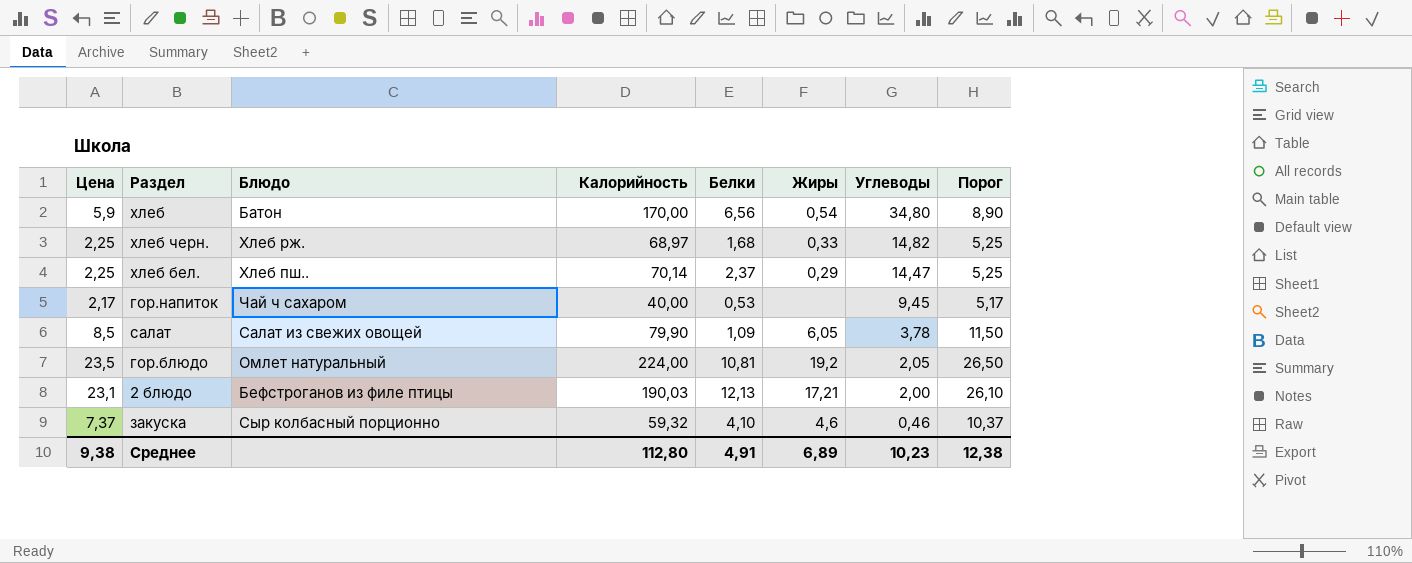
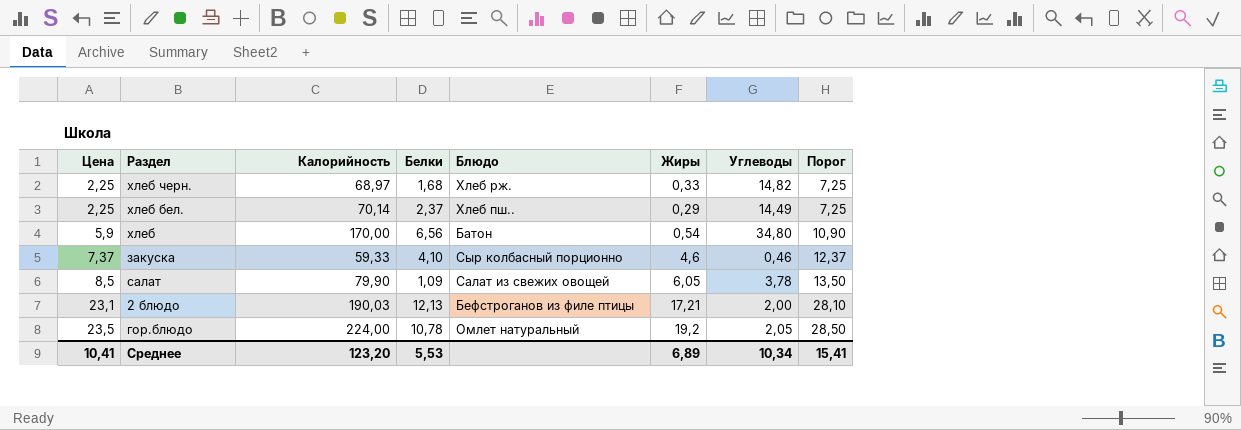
row order: Углеводы descending -> Цена ascending
column Блюдо | position: 3 -> 5
column Порог | formula: [Цена] + 3 -> [Цена] + 5
row гор.напиток: 2,17 | Чай ч сахаром | 40,00 | 0,53 | none | 9,45 | 5,17 -> none
хлеб бел. | Углеводы: 14,47 -> 14,49
закуска | Калорийность: 59,32 -> 59,33
гор.блюдо | Белки: 10,81 -> 10,78
Среднее | Цена: 9,38 -> 10,41
Среднее | Калорийность: 112,80 -> 123,20
Среднее | Белки: 4,91 -> 5,53
Среднее | Углеводы: 10,23 -> 10,34
Среднее | Порог: 12,38 -> 15,41

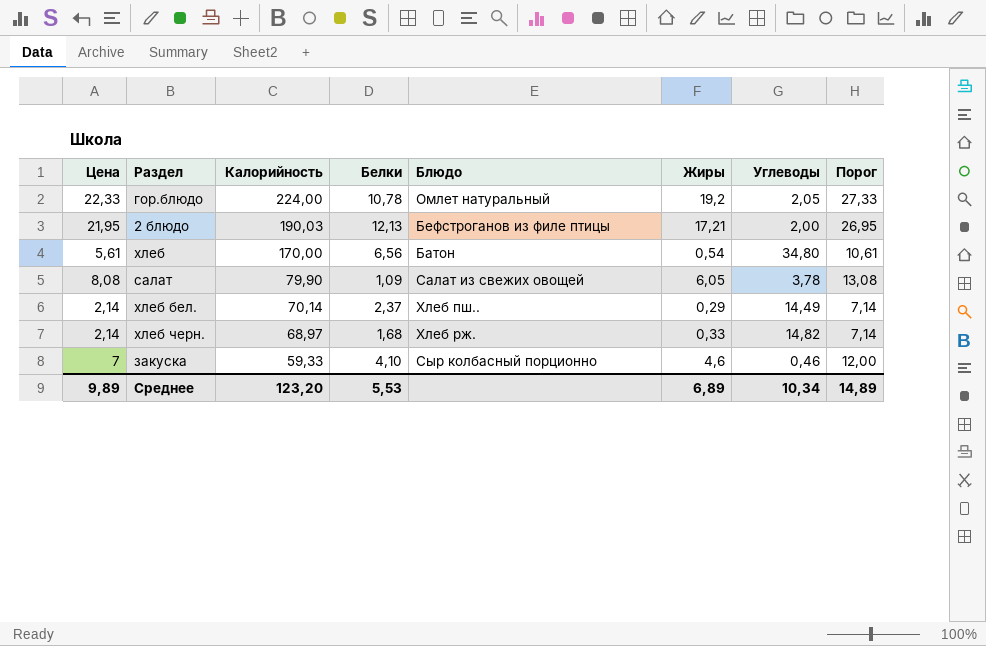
row order: Цена ascending -> Калорийность descending
гор.блюдо | Цена: 23,5 -> 22,33
гор.блюдо | Порог: 28,50 -> 27,33
2 блюдо | Цена: 23,1 -> 21,95
2 блюдо | Порог: 28,10 -> 26,95
хлеб | Цена: 5,9 -> 5,61
хлеб | Порог: 10,90 -> 10,61
салат | Цена: 8,5 -> 8,08
салат | Порог: 13,50 -> 13,08
хлеб бел. | Цена: 2,25 -> 2,14
хлеб бел. | Порог: 7,25 -> 7,14
хлеб черн. | Цена: 2,25 -> 2,14
хлеб черн. | Порог: 7,25 -> 7,14
закуска | Цена: 7,37 -> 7
закуска | Порог: 12,37 -> 12,00
Среднее | Цена: 10,41 -> 9,89
Среднее | Порог: 15,41 -> 14,89

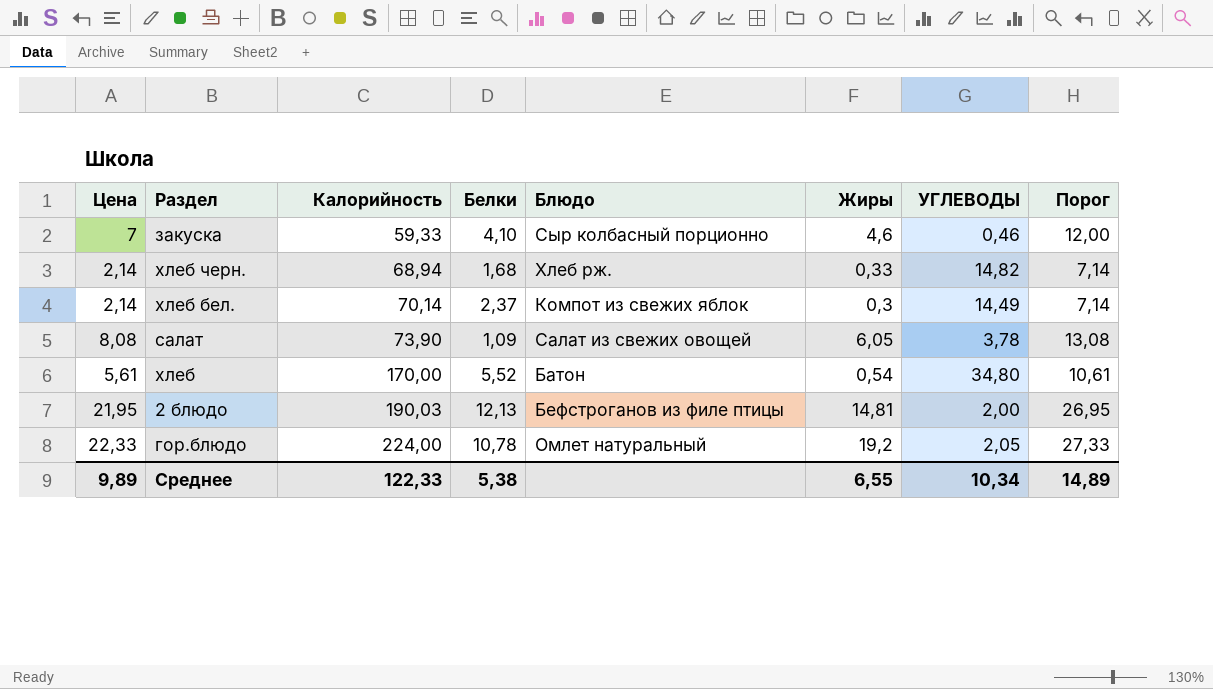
row order: Калорийность descending -> Калорийность ascending
column name: Углеводы -> УГЛЕВОДЫ
хлеб черн. | Калорийность: 68,97 -> 68,94
хлеб бел. | Блюдо: Хлеб пш.. -> Компот из свежих яблок
хлеб бел. | Жиры: 0,29 -> 0,3
салат | Калорийность: 79,90 -> 73,90
хлеб | Белки: 6,56 -> 5,52
2 блюдо | Жиры: 17,21 -> 14,81
Среднее | Калорийность: 123,20 -> 122,33
Среднее | Белки: 5,53 -> 5,38
Среднее | Жиры: 6,89 -> 6,55

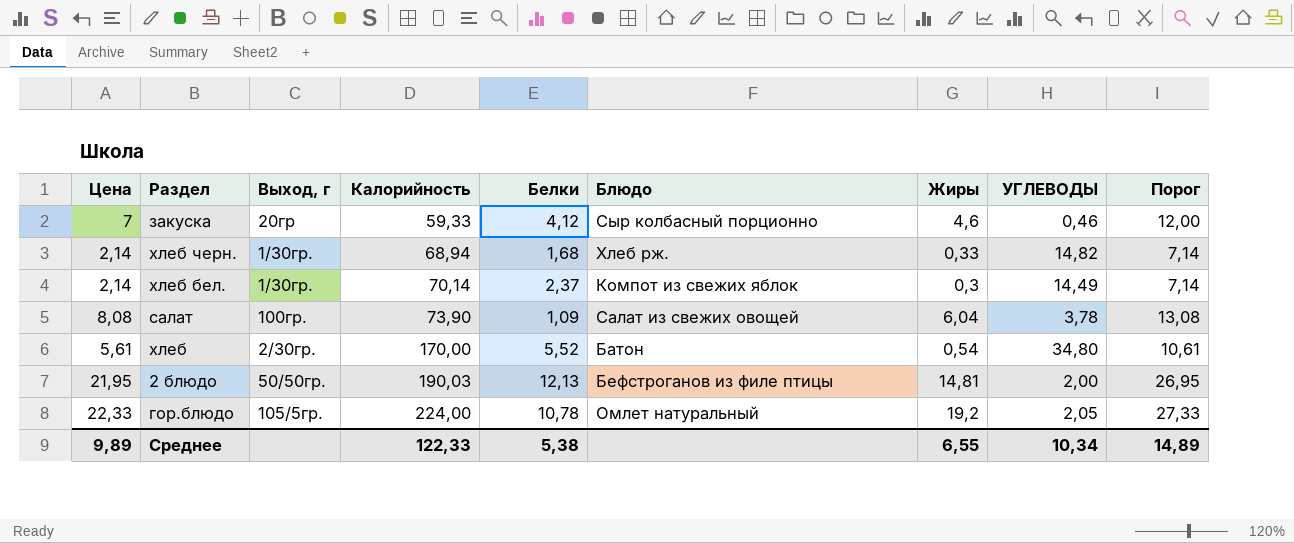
column Выход, г | position: none -> 3
закуска | Белки: 4,10 -> 4,12
салат | Жиры: 6,05 -> 6,04

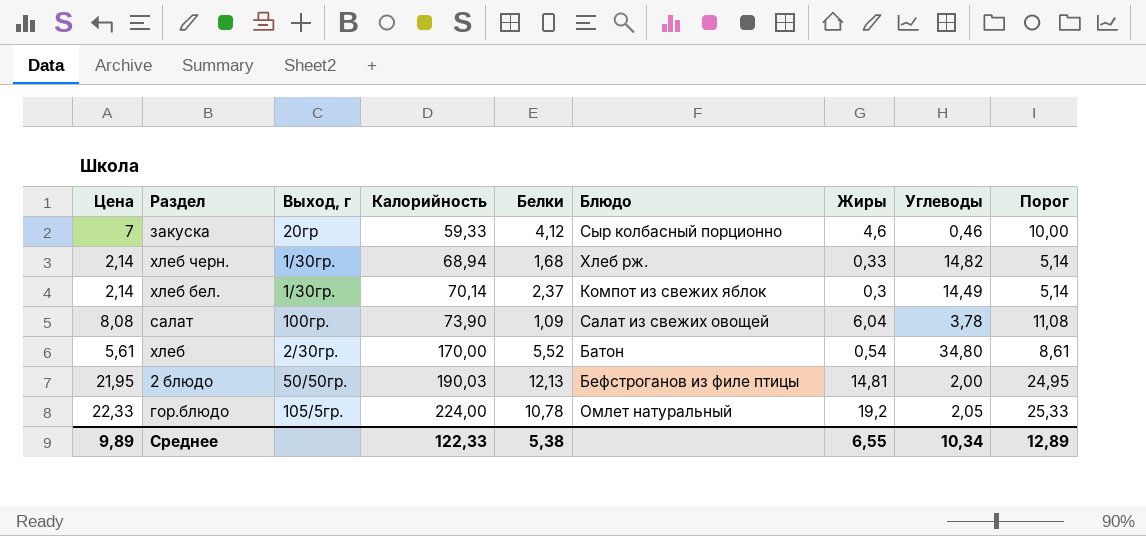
column name: УГЛЕВОДЫ -> Углеводы
column Порог | formula: [Цена] + 5 -> [Цена] + 3
Среднее | Порог: 14,89 -> 12,89

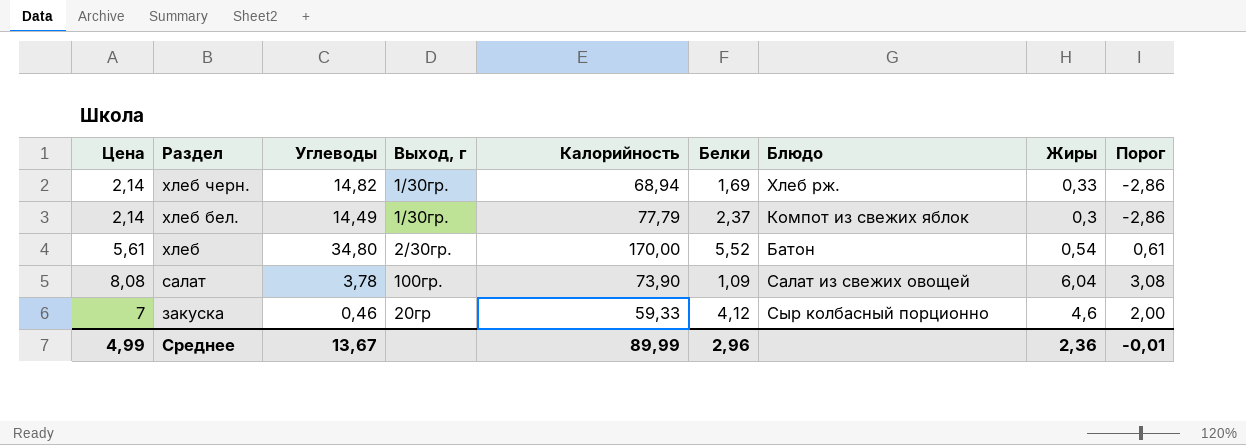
row order: Калорийность ascending -> Раздел descending
column Углеводы | position: 8 -> 3
column Порог | formula: [Цена] + 3 -> [Цена] - 5
row 2 блюдо: 21,95 | 50/50гр. | 190,03 | 12,13 | Бефстроганов из филе птицы | 14,81 | 2,00 | 24,95 -> none
row гор.блюдо: 22,33 | 105/5гр. | 224,00 | 10,78 | Омлет натуральный | 19,2 | 2,05 | 25,33 -> none
хлеб черн. | Белки: 1,68 -> 1,69
хлеб бел. | Калорийность: 70,14 -> 77,79
Среднее | Цена: 9,89 -> 4,99
Среднее | Углеводы: 10,34 -> 13,67
Среднее | Калорийность: 122,33 -> 89,99
Среднее | Белки: 5,38 -> 2,96
Среднее | Жиры: 6,55 -> 2,36
Среднее | Порог: 12,89 -> -0,01

